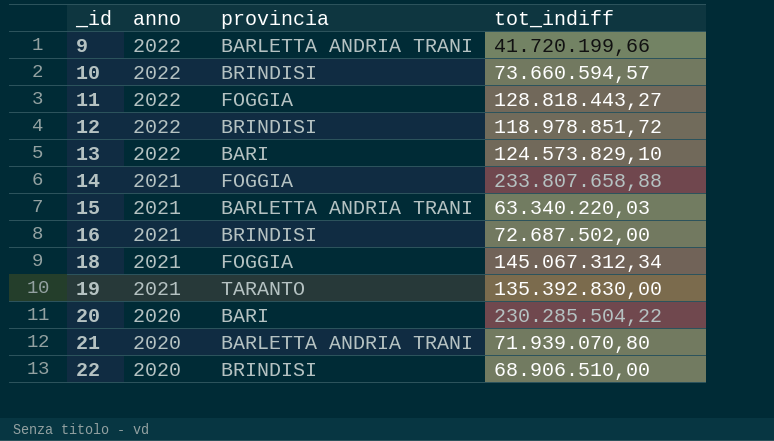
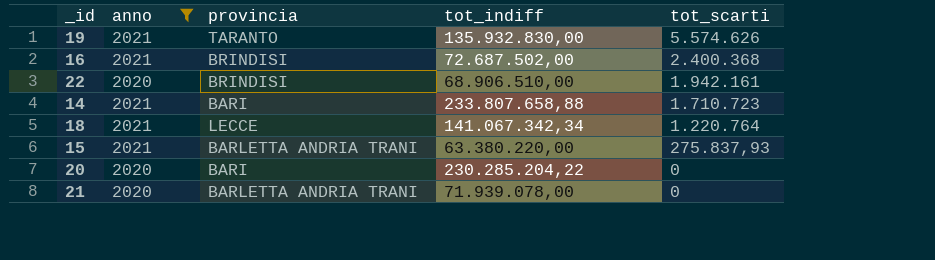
filter: none -> anno != 2022
row order: _id ascending -> tot_scarti descending
column tot_scarti | position: none -> 5
19 | tot_indiff: 135.392.830,00 -> 135.932.830,00
14 | provincia: FOGGIA -> BARI
18 | provincia: FOGGIA -> LECCE
18 | tot_indiff: 145.067.312,34 -> 141.067.342,34
15 | tot_indiff: 63.340.220,03 -> 63.380.220,00
20 | tot_indiff: 230.285.504,22 -> 230.285.204,22
21 | tot_indiff: 71.939.070,80 -> 71.939.078,00

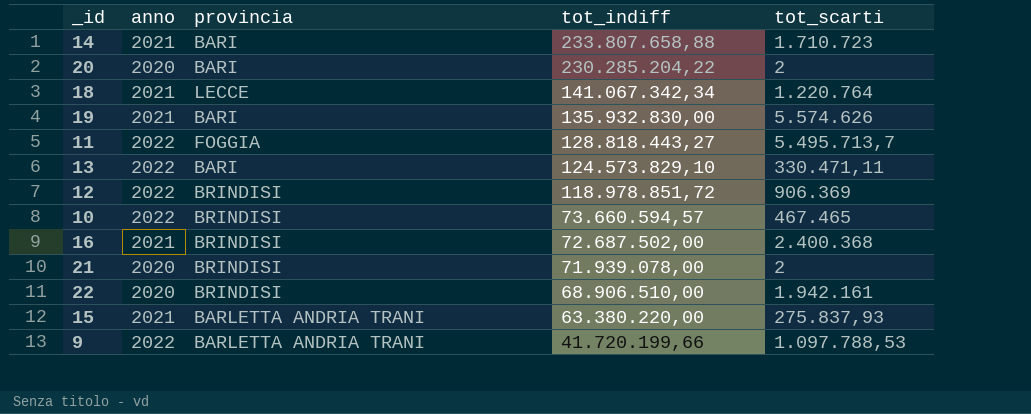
filter: anno != 2022 -> none
row order: tot_scarti descending -> tot_indiff descending
20 | tot_scarti: 0 -> 2
19 | provincia: TARANTO -> BARI
21 | provincia: BARLETTA ANDRIA TRANI -> BRINDISI
21 | tot_scarti: 0 -> 2

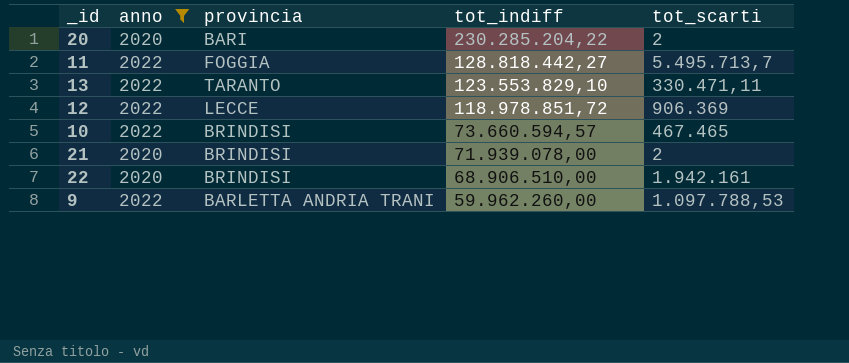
filter: none -> anno != 2021
11 | tot_indiff: 128.818.443,27 -> 128.818.442,27
13 | provincia: BARI -> TARANTO
13 | tot_indiff: 124.573.829,10 -> 123.553.829,10
12 | provincia: BRINDISI -> LECCE
9 | tot_indiff: 41.720.199,66 -> 59.962.260,00

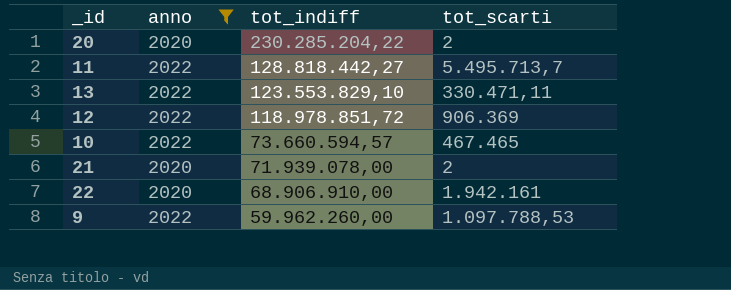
column provincia | position: 3 -> none
22 | tot_indiff: 68.906.510,00 -> 68.906.910,00

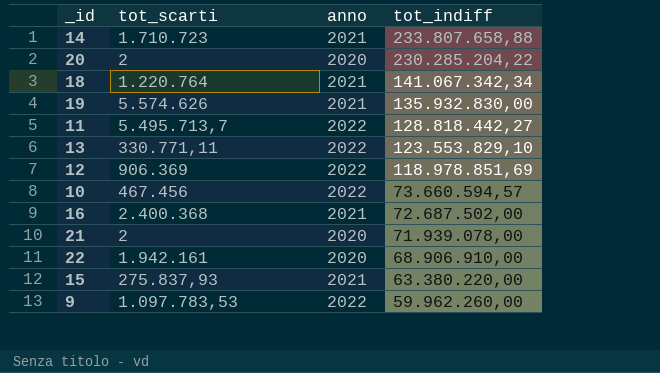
filter: anno != 2021 -> none
column tot_scarti | position: 4 -> 2
13 | tot_scarti: 330.471,11 -> 330.771,11
12 | tot_indiff: 118.978.851,72 -> 118.978.851,69
10 | tot_scarti: 467.465 -> 467.456
9 | tot_scarti: 1.097.788,53 -> 1.097.783,53

